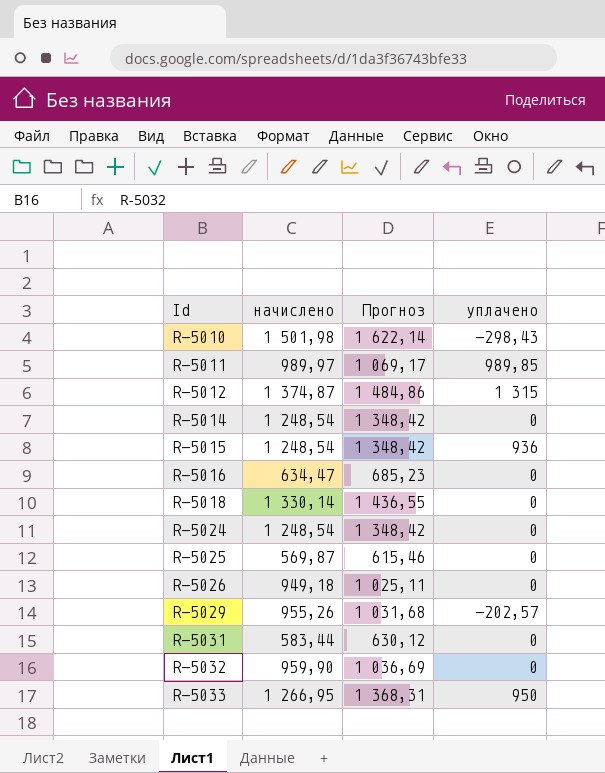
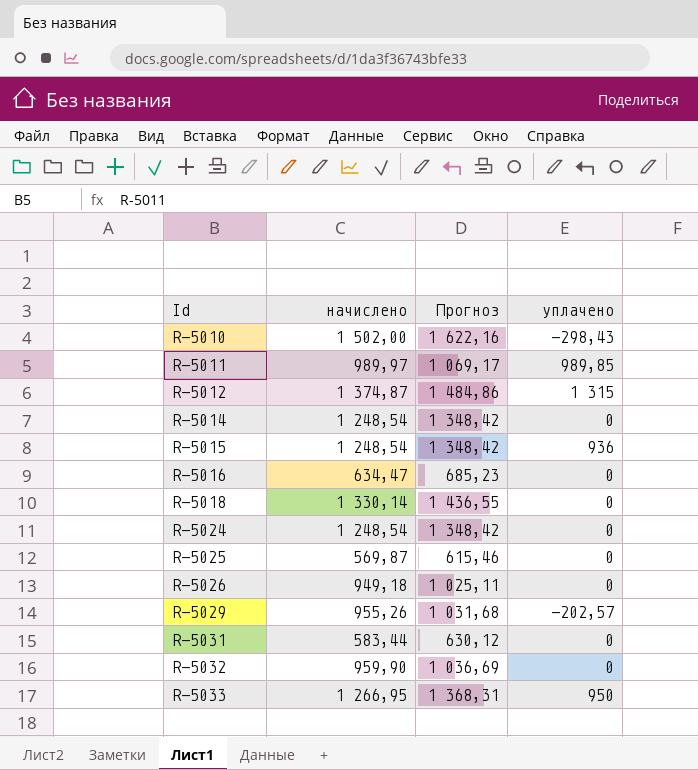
R-5010 | начислено: 1 501,98 -> 1 502,00
R-5010 | Прогноз: 1 622,14 -> 1 622,16

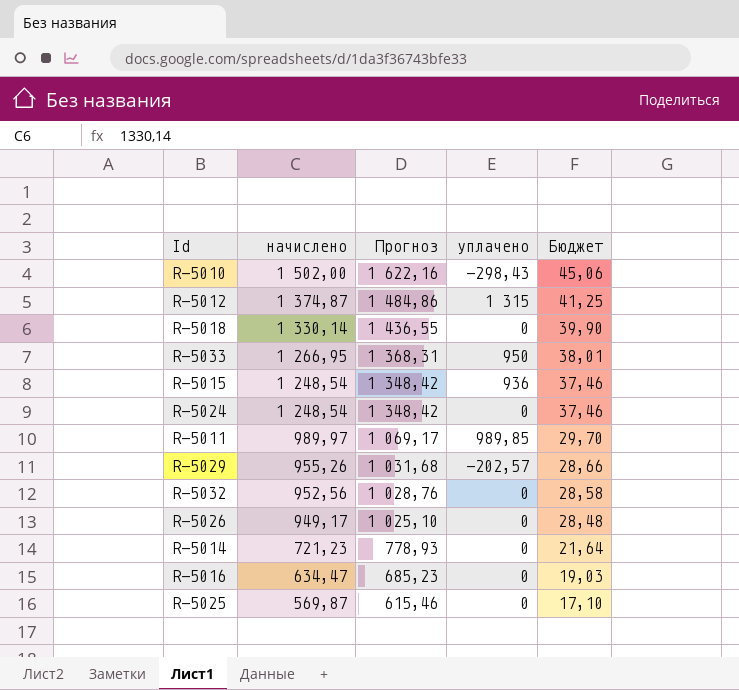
row order: Id ascending -> начислено descending
column Бюджет | formula: none -> [начислено] * 0,03
row R-5031: 583,44 | 630,12 | 0 -> none
R-5032 | начислено: 959,90 -> 952,56
R-5032 | Прогноз: 1 036,69 -> 1 028,76
R-5026 | начислено: 949,18 -> 949,17
R-5026 | Прогноз: 1 025,11 -> 1 025,10
R-5014 | начислено: 1 248,54 -> 721,23
R-5014 | Прогноз: 1 348,42 -> 778,93

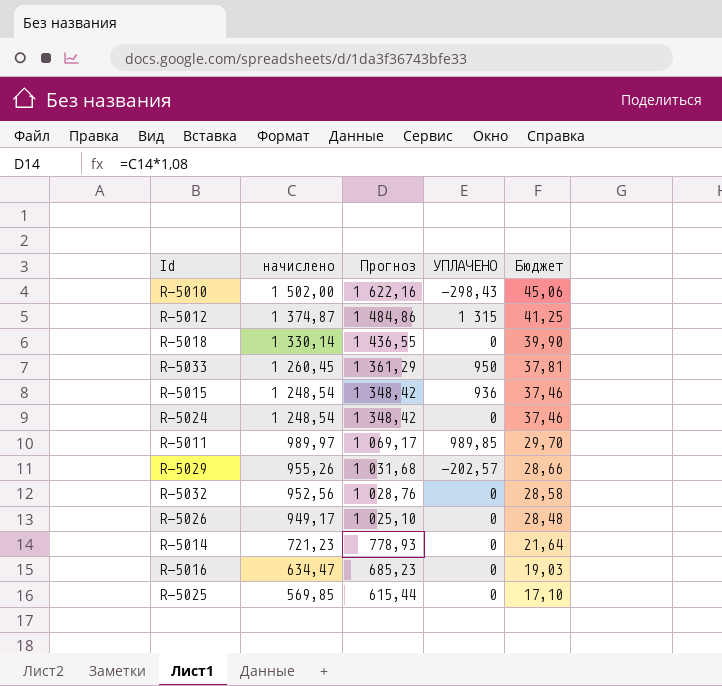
column name: уплачено -> УПЛАЧЕНО
R-5033 | начислено: 1 266,95 -> 1 260,45
R-5033 | Прогноз: 1 368,31 -> 1 361,29
R-5033 | Бюджет: 38,01 -> 37,81
R-5025 | начислено: 569,87 -> 569,85
R-5025 | Прогноз: 615,46 -> 615,44

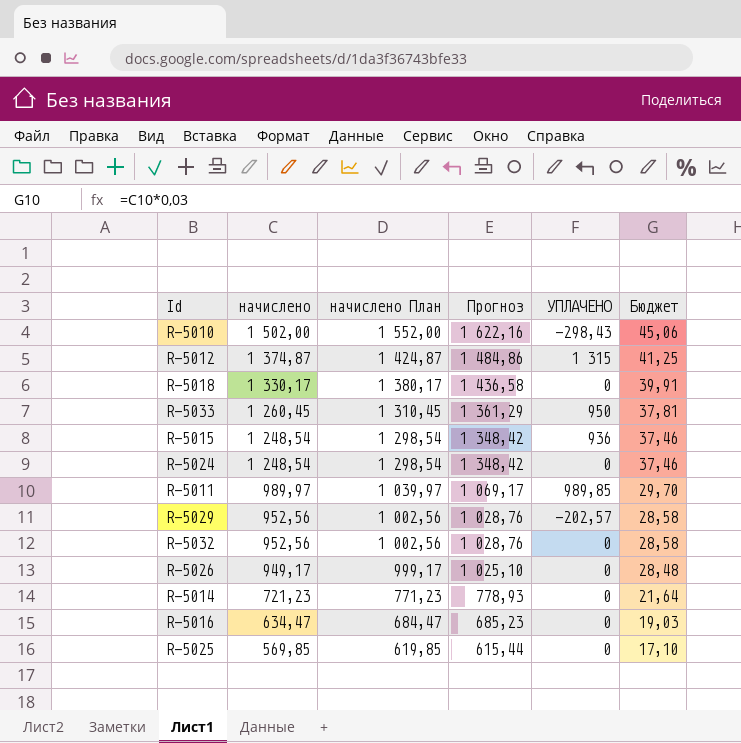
column начислено План | formula: none -> [начислено] + 50
R-5018 | начислено: 1 330,14 -> 1 330,17
R-5018 | Прогноз: 1 436,55 -> 1 436,58
R-5018 | Бюджет: 39,90 -> 39,91
R-5029 | начислено: 955,26 -> 952,56
R-5029 | Прогноз: 1 031,68 -> 1 028,76
R-5029 | Бюджет: 28,66 -> 28,58

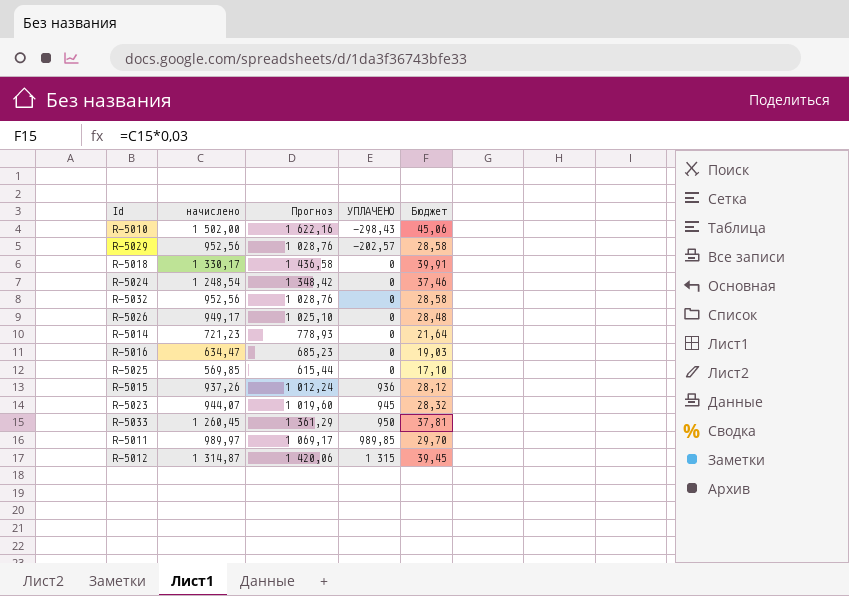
row order: начислено descending -> УПЛАЧЕНО ascending
column начислено План | formula: [начислено] + 50 -> none
R-5015 | начислено: 1 248,54 -> 937,26
R-5015 | Прогноз: 1 348,42 -> 1 012,24
R-5015 | Бюджет: 37,46 -> 28,12
row R-5023: none -> 944,07 | 1 019,60 | 945 | 28,32
R-5012 | начислено: 1 374,87 -> 1 314,87
R-5012 | Прогноз: 1 484,86 -> 1 420,06
R-5012 | Бюджет: 41,25 -> 39,45

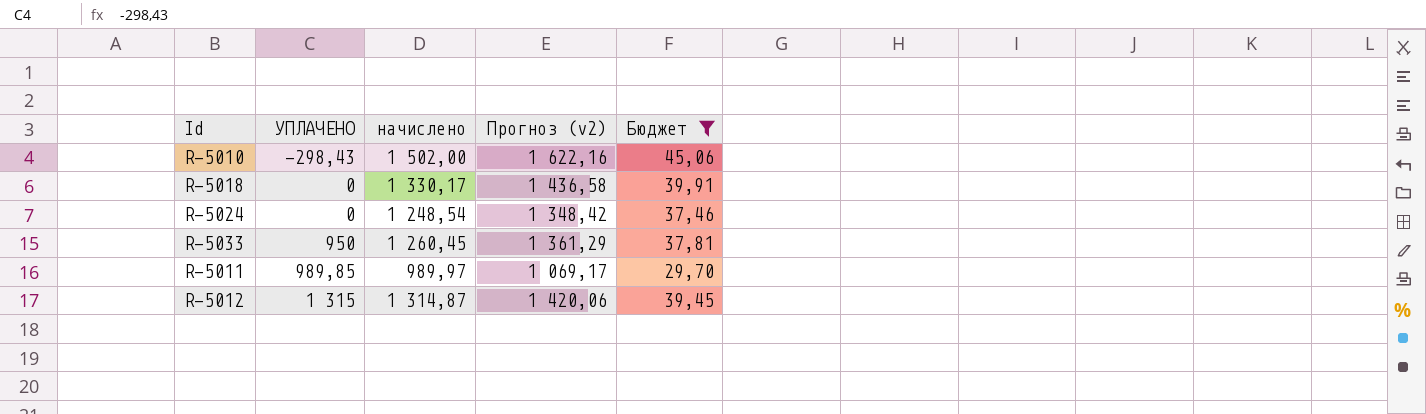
filter: none -> Бюджет >= 29,70
column УПЛАЧЕНО | position: 4 -> 2
column name: Прогноз -> Прогноз (v2)

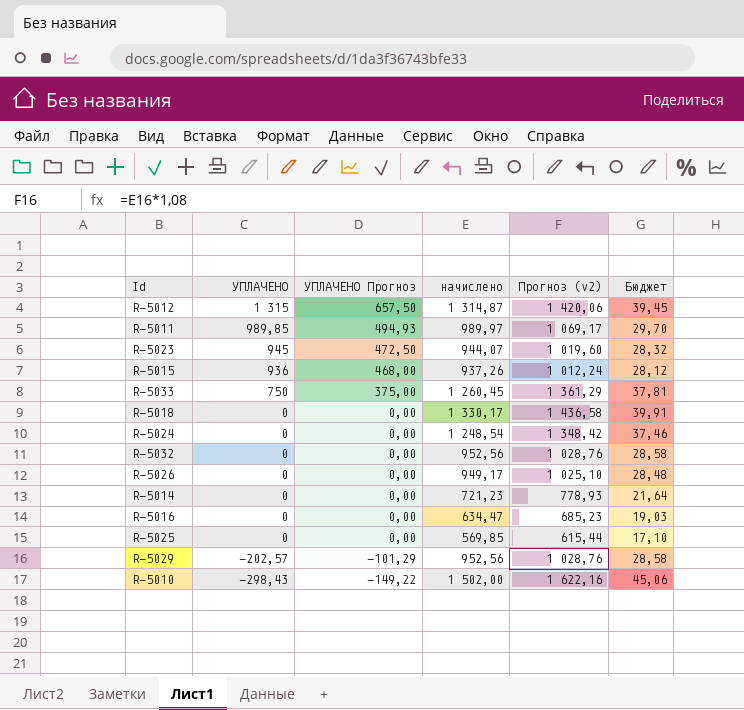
filter: Бюджет >= 29,70 -> none
row order: УПЛАЧЕНО ascending -> УПЛАЧЕНО descending
column УПЛАЧЕНО Прогноз | formula: none -> [УПЛАЧЕНО] * 0,5
R-5033 | УПЛАЧЕНО: 950 -> 750

